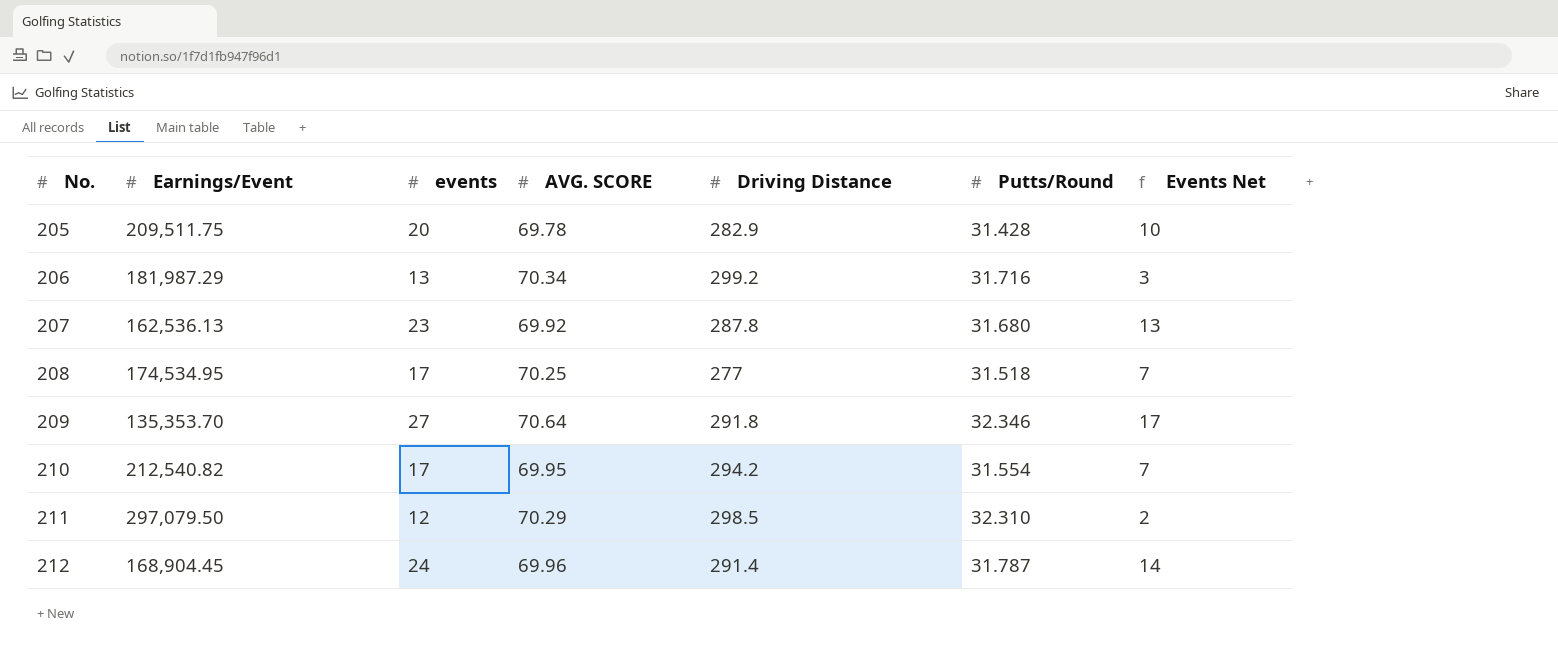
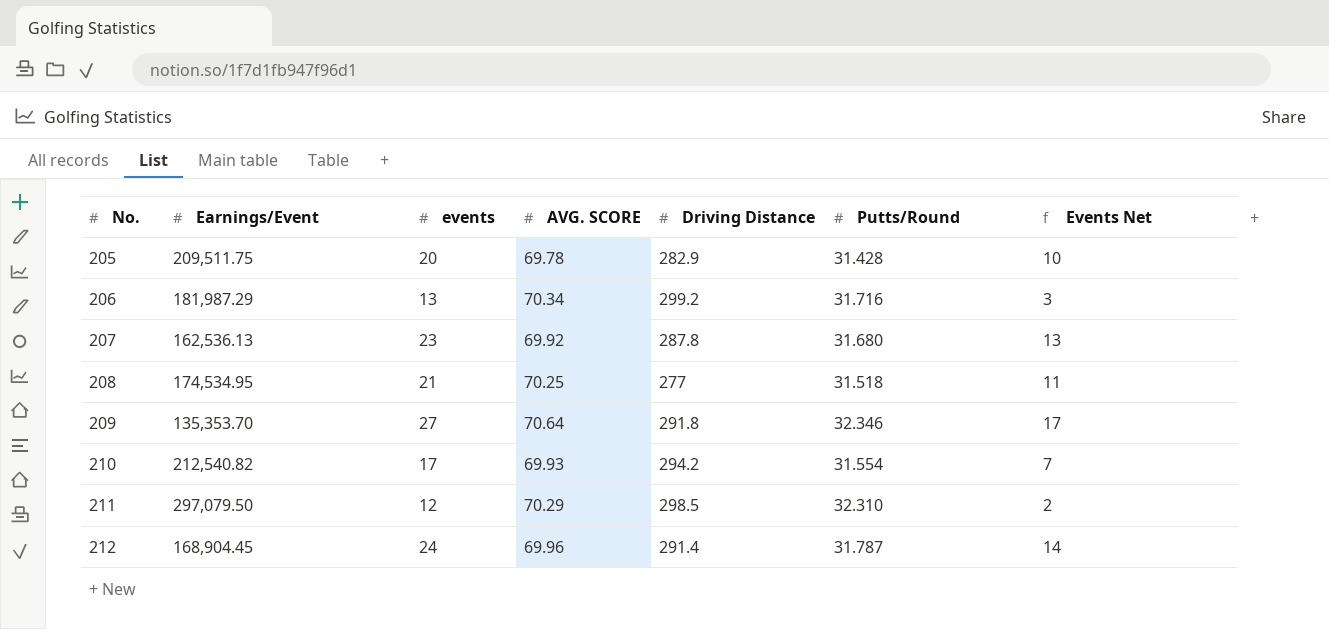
208 | events: 17 -> 21
208 | Events Net: 7 -> 11
210 | AVG. SCORE: 69.95 -> 69.93

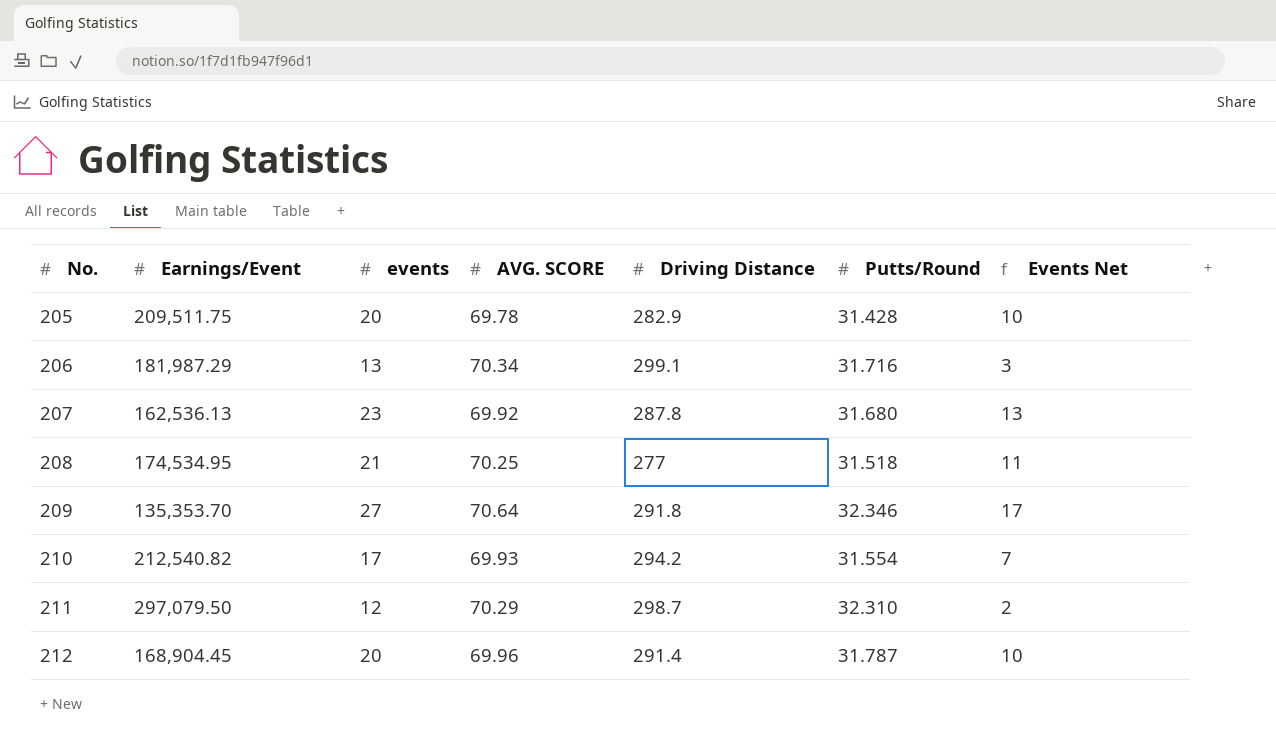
206 | Driving Distance: 299.2 -> 299.1
211 | Driving Distance: 298.5 -> 298.7
212 | events: 24 -> 20
212 | Events Net: 14 -> 10

